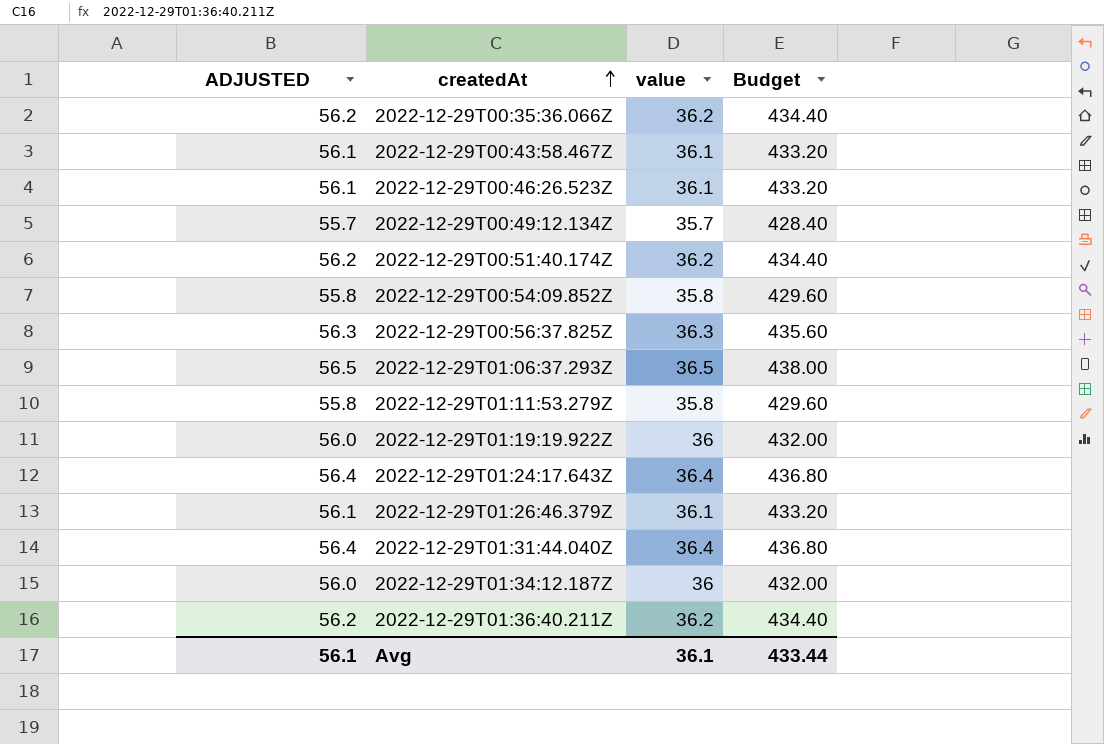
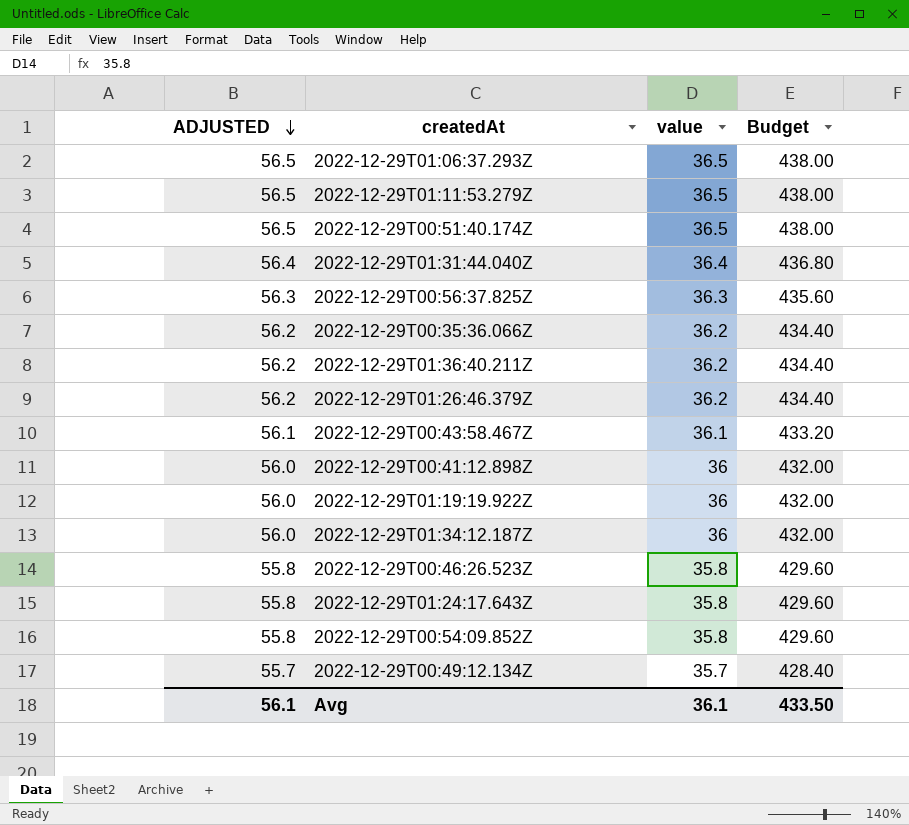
row order: createdAt ascending -> ADJUSTED descending
2022-12-29T01:11:53.279Z | ADJUSTED: 55.8 -> 56.5
2022-12-29T01:11:53.279Z | value: 35.8 -> 36.5
2022-12-29T01:11:53.279Z | Budget: 429.60 -> 438.00
2022-12-29T00:51:40.174Z | ADJUSTED: 56.2 -> 56.5
2022-12-29T00:51:40.174Z | value: 36.2 -> 36.5
2022-12-29T00:51:40.174Z | Budget: 434.40 -> 438.00
2022-12-29T01:26:46.379Z | ADJUSTED: 56.1 -> 56.2
2022-12-29T01:26:46.379Z | value: 36.1 -> 36.2
2022-12-29T01:26:46.379Z | Budget: 433.20 -> 434.40
row 2022-12-29T00:41:12.898Z: none -> 56.0 | 36 | 432.00
2022-12-29T00:46:26.523Z | ADJUSTED: 56.1 -> 55.8
2022-12-29T00:46:26.523Z | value: 36.1 -> 35.8
2022-12-29T00:46:26.523Z | Budget: 433.20 -> 429.60
2022-12-29T01:24:17.643Z | ADJUSTED: 56.4 -> 55.8
2022-12-29T01:24:17.643Z | value: 36.4 -> 35.8
2022-12-29T01:24:17.643Z | Budget: 436.80 -> 429.60
Avg | Budget: 433.44 -> 433.50

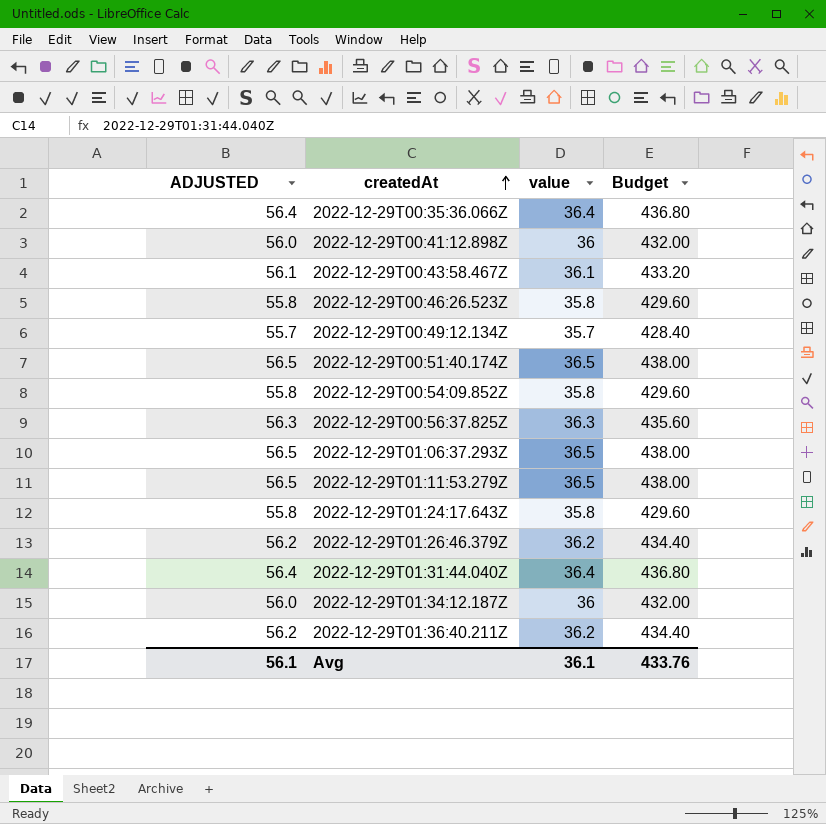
row order: ADJUSTED descending -> createdAt ascending
row 2022-12-29T01:19:19.922Z: 56.0 | 36 | 432.00 -> none
2022-12-29T00:35:36.066Z | ADJUSTED: 56.2 -> 56.4
2022-12-29T00:35:36.066Z | value: 36.2 -> 36.4
2022-12-29T00:35:36.066Z | Budget: 434.40 -> 436.80
Avg | Budget: 433.50 -> 433.76

